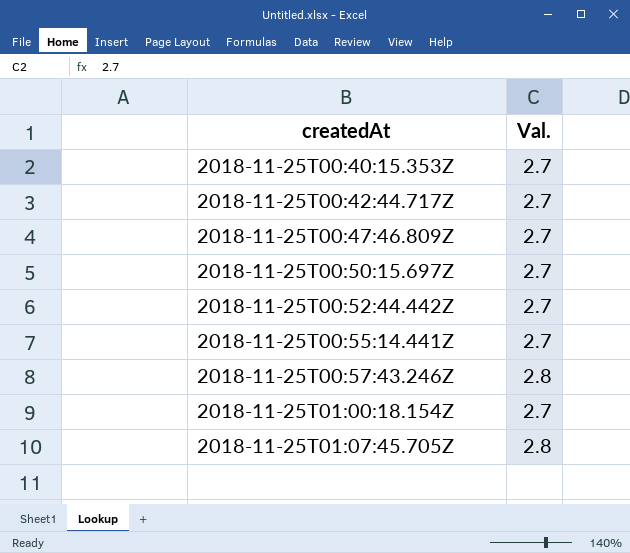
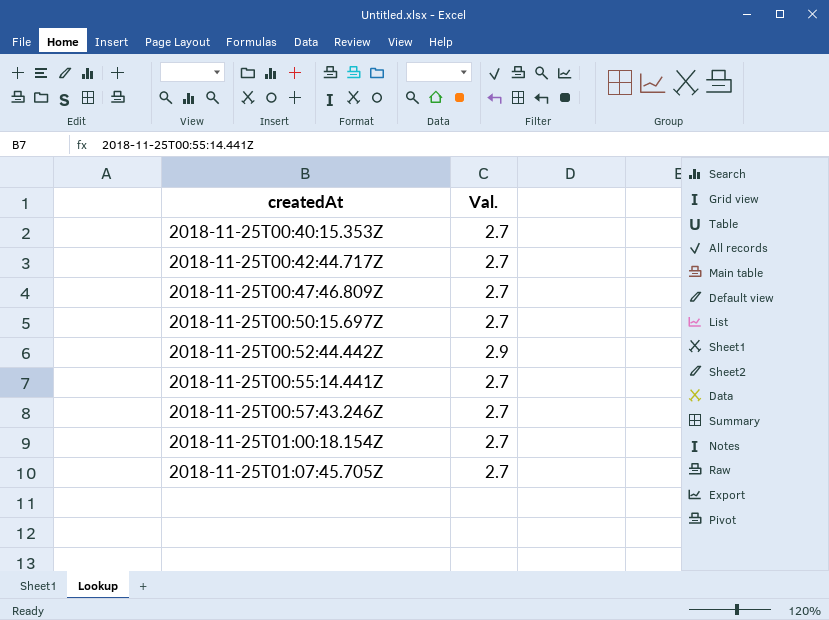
2018-11-25T00:52:44.442Z | Val.: 2.7 -> 2.9
2018-11-25T00:57:43.246Z | Val.: 2.8 -> 2.7
2018-11-25T01:07:45.705Z | Val.: 2.8 -> 2.7

